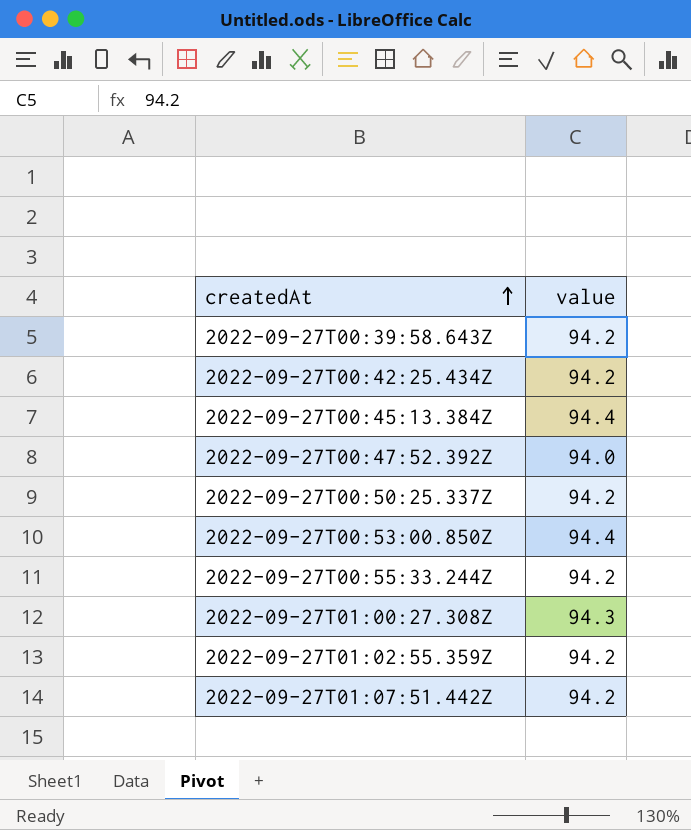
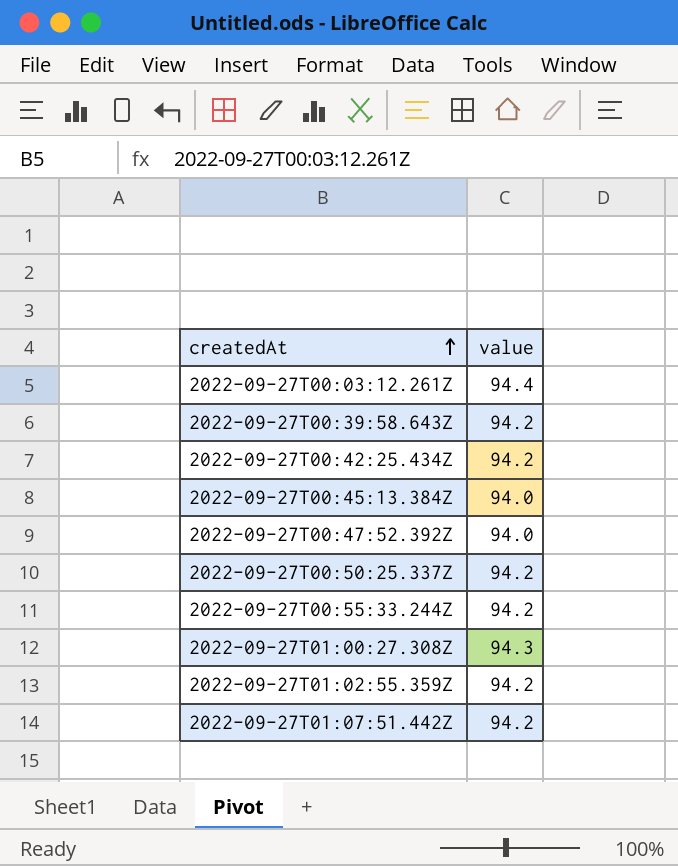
row 2022-09-27T00:53:00.850Z: 94.4 -> none
row 2022-09-27T00:03:12.261Z: none -> 94.4
2022-09-27T00:45:13.384Z | value: 94.4 -> 94.0

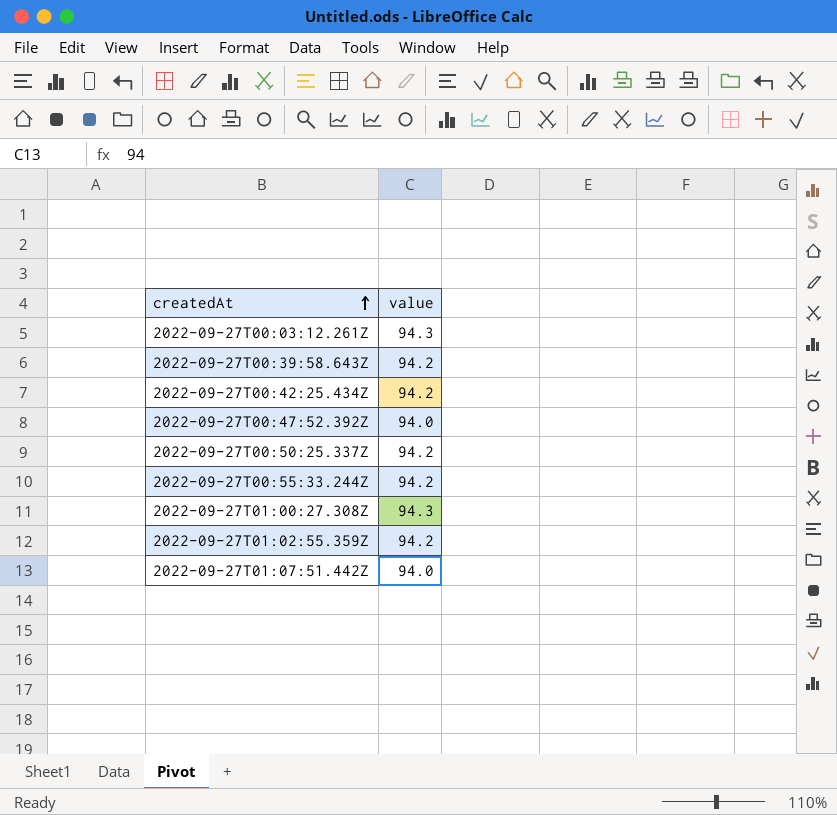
row 2022-09-27T00:45:13.384Z: 94.0 -> none
2022-09-27T00:03:12.261Z | value: 94.4 -> 94.3
2022-09-27T01:07:51.442Z | value: 94.2 -> 94.0

